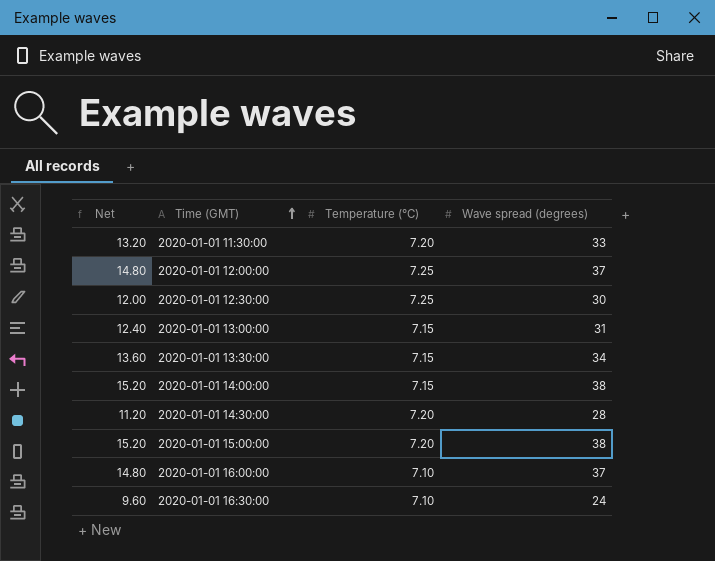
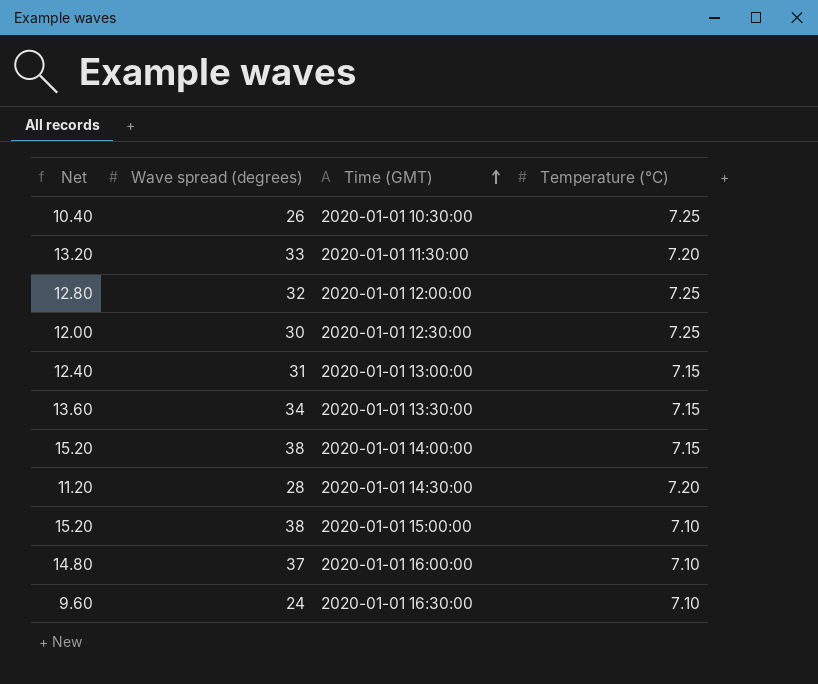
column Wave spread (degrees) | position: 4 -> 2
row 2020-01-01 10:30:00: none -> 10.40 | 26 | 7.25
2020-01-01 12:00:00 | Net: 14.80 -> 12.80
2020-01-01 12:00:00 | Wave spread (degrees): 37 -> 32
2020-01-01 15:00:00 | Temperature (°C): 7.20 -> 7.10

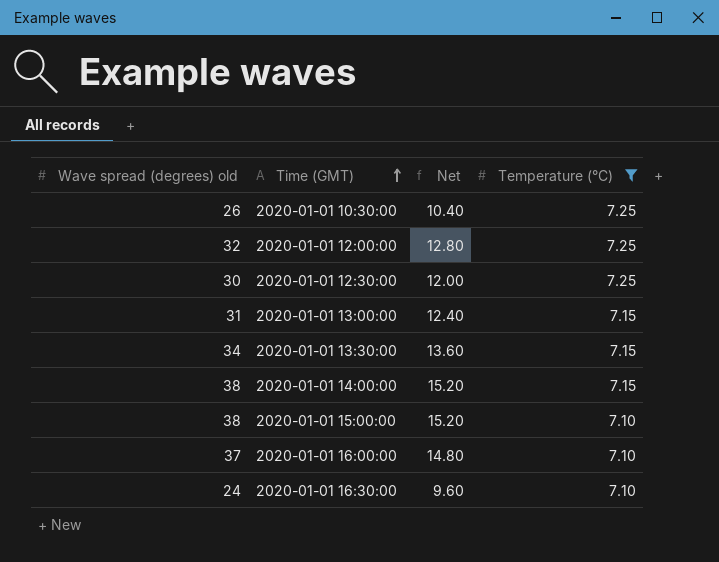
filter: none -> Temperature (°C) != 7.20
column name: Wave spread (degrees) -> Wave spread (degrees) old
column Net | position: 1 -> 3

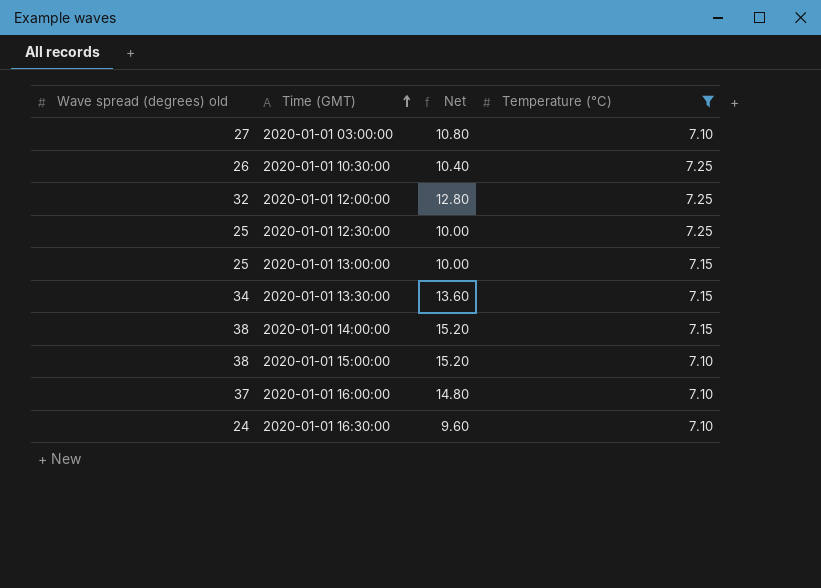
row 2020-01-01 03:00:00: none -> 27 | 10.80 | 7.10
2020-01-01 12:30:00 | Wave spread (degrees) old: 30 -> 25
2020-01-01 12:30:00 | Net: 12.00 -> 10.00
2020-01-01 13:00:00 | Wave spread (degrees) old: 31 -> 25
2020-01-01 13:00:00 | Net: 12.40 -> 10.00

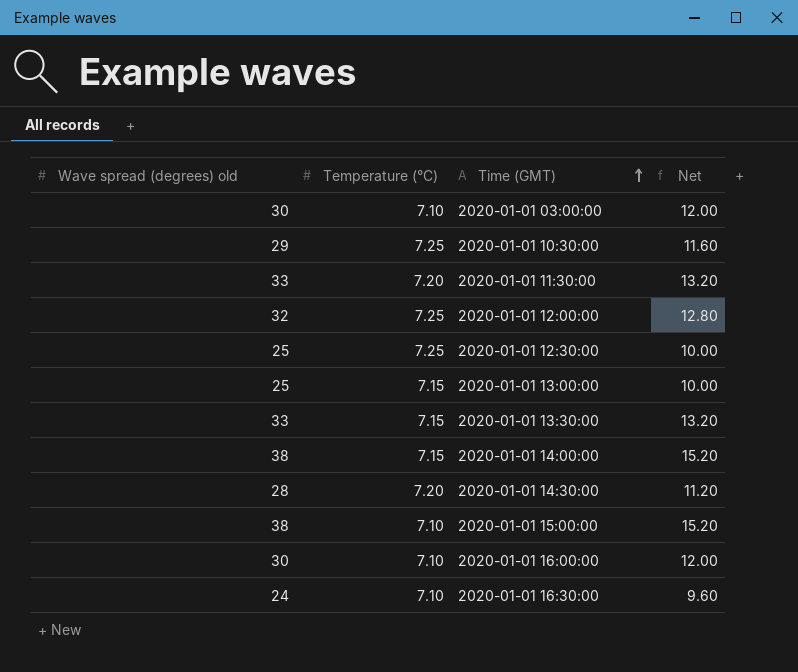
filter: Temperature (°C) != 7.20 -> none
column Temperature (°C) | position: 4 -> 2
2020-01-01 03:00:00 | Wave spread (degrees) old: 27 -> 30
2020-01-01 03:00:00 | Net: 10.80 -> 12.00
2020-01-01 10:30:00 | Wave spread (degrees) old: 26 -> 29
2020-01-01 10:30:00 | Net: 10.40 -> 11.60
2020-01-01 13:30:00 | Wave spread (degrees) old: 34 -> 33
2020-01-01 13:30:00 | Net: 13.60 -> 13.20
2020-01-01 16:00:00 | Wave spread (degrees) old: 37 -> 30
2020-01-01 16:00:00 | Net: 14.80 -> 12.00

